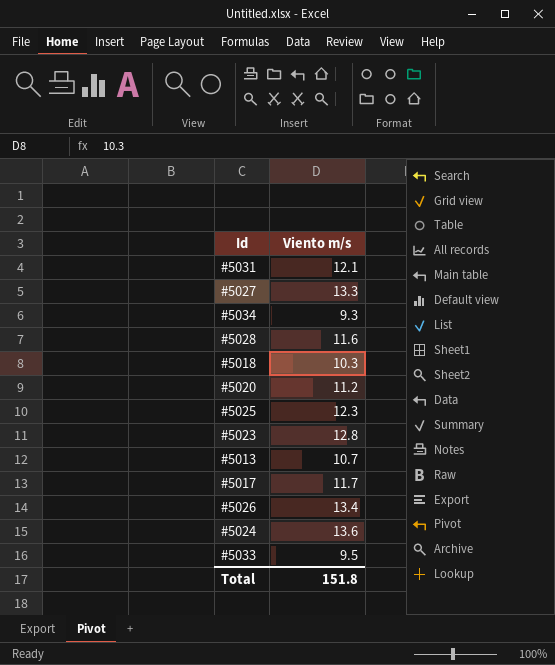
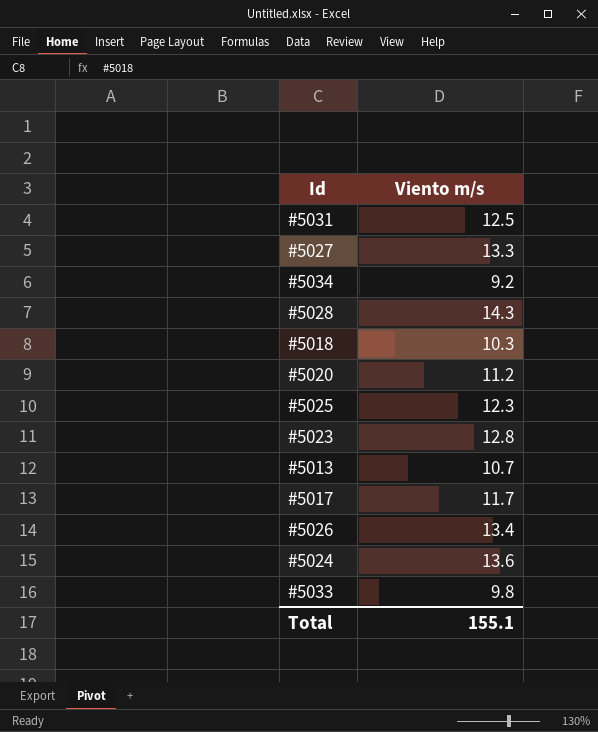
#5031 | Viento m/s: 12.1 -> 12.5
#5034 | Viento m/s: 9.3 -> 9.2
#5028 | Viento m/s: 11.6 -> 14.3
#5033 | Viento m/s: 9.5 -> 9.8
Total | Viento m/s: 151.8 -> 155.1

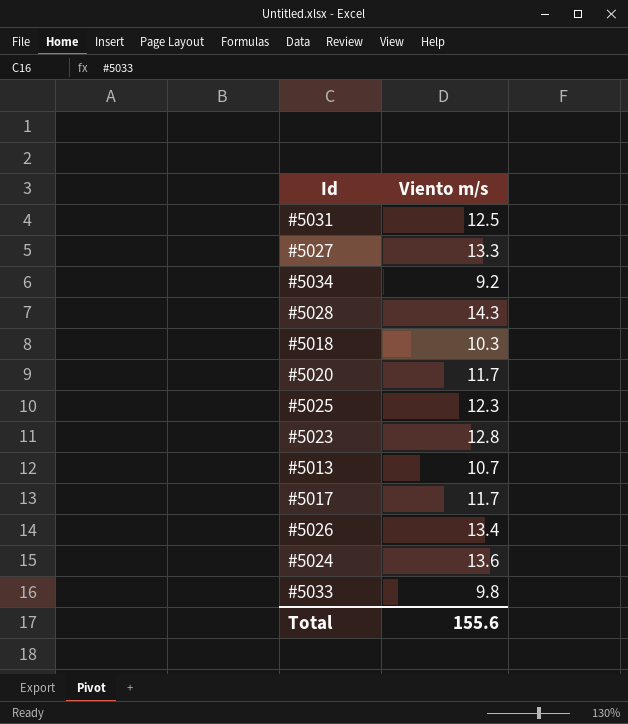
#5020 | Viento m/s: 11.2 -> 11.7
Total | Viento m/s: 155.1 -> 155.6

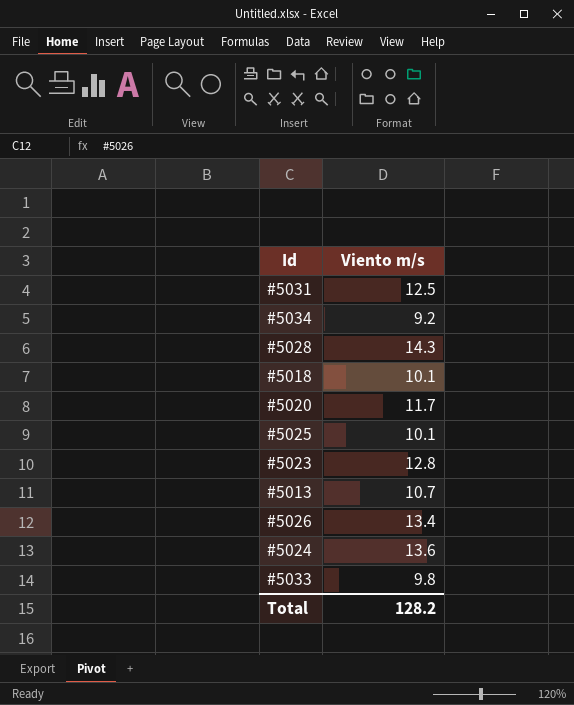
row #5027: 13.3 -> none
row #5017: 11.7 -> none
#5018 | Viento m/s: 10.3 -> 10.1
#5025 | Viento m/s: 12.3 -> 10.1
Total | Viento m/s: 155.6 -> 128.2

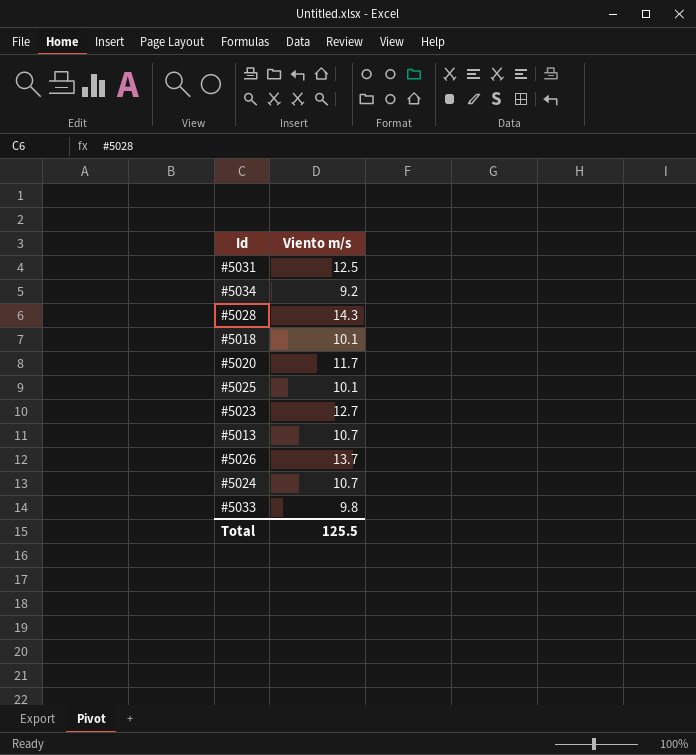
#5023 | Viento m/s: 12.8 -> 12.7
#5026 | Viento m/s: 13.4 -> 13.7
#5024 | Viento m/s: 13.6 -> 10.7
Total | Viento m/s: 128.2 -> 125.5

